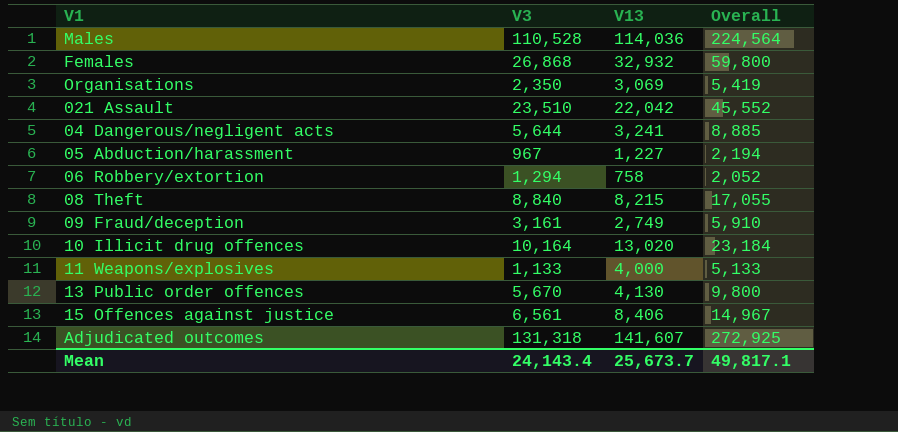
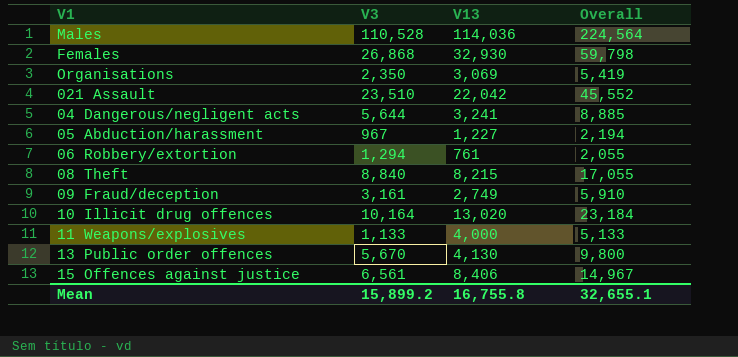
row Adjudicated outcomes: 131,318 | 141,607 | 272,925 -> none
Females | V13: 32,932 -> 32,930
Females | Overall: 59,800 -> 59,798
06 Robbery/extortion | V13: 758 -> 761
06 Robbery/extortion | Overall: 2,052 -> 2,055
Mean | V3: 24,143.4 -> 15,899.2
Mean | V13: 25,673.7 -> 16,755.8
Mean | Overall: 49,817.1 -> 32,655.1

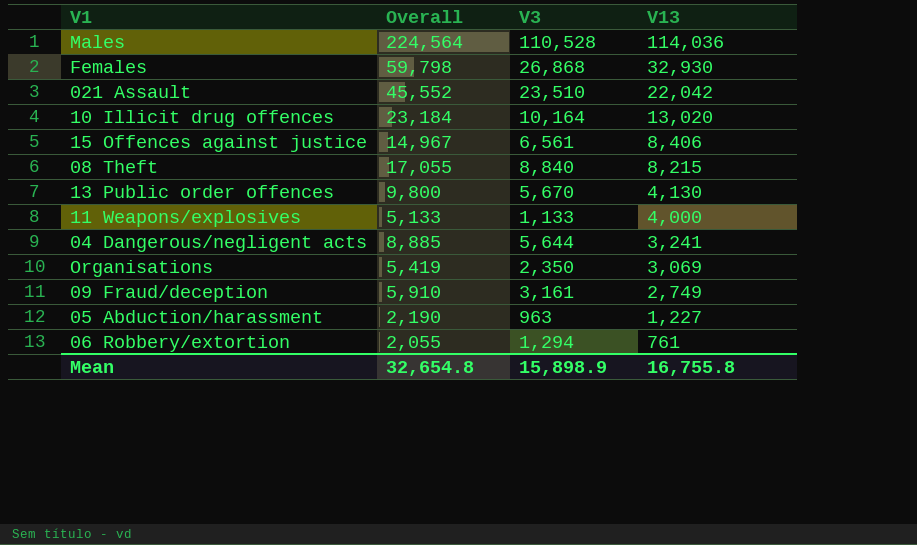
row order: none -> V13 descending
column Overall | position: 4 -> 2
05 Abduction/harassment | Overall: 2,194 -> 2,190
05 Abduction/harassment | V3: 967 -> 963
Mean | Overall: 32,655.1 -> 32,654.8
Mean | V3: 15,899.2 -> 15,898.9

